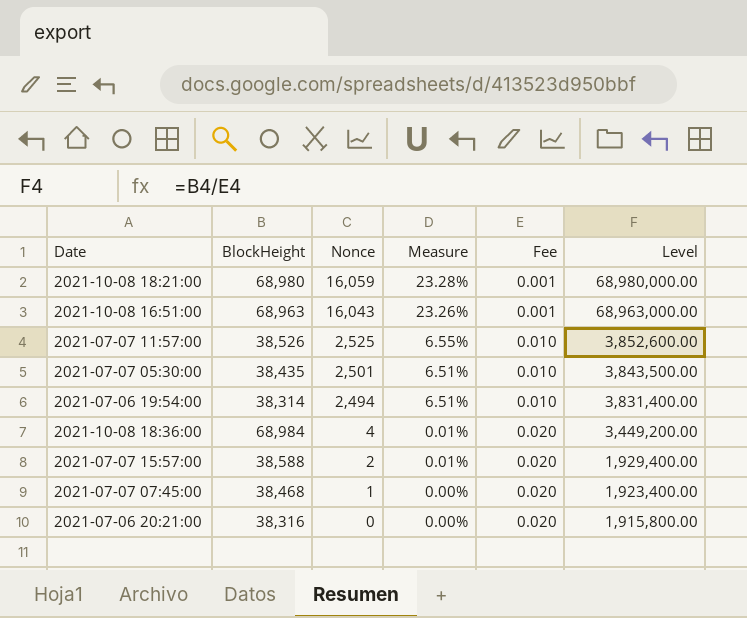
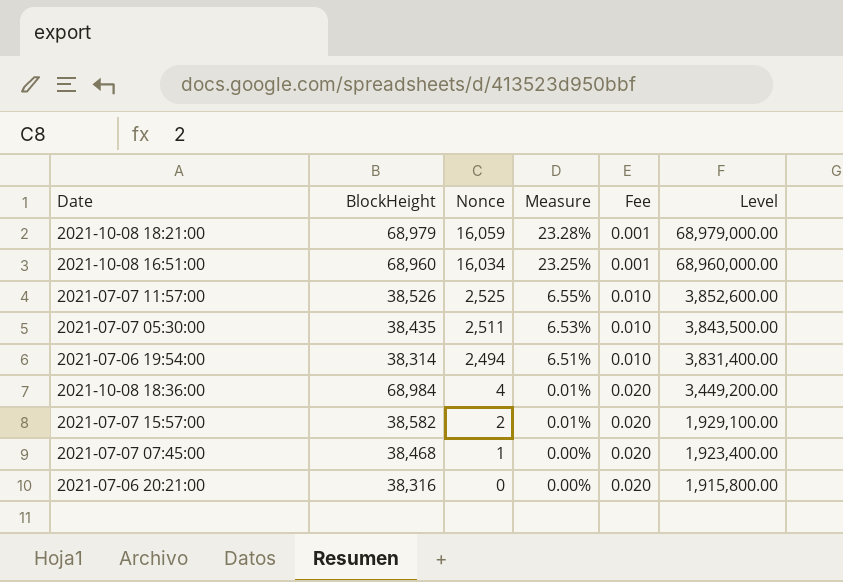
2021-10-08 18:21:00 | BlockHeight: 68,980 -> 68,979
2021-10-08 18:21:00 | Level: 68,980,000.00 -> 68,979,000.00
2021-10-08 16:51:00 | BlockHeight: 68,963 -> 68,960
2021-10-08 16:51:00 | Nonce: 16,043 -> 16,034
2021-10-08 16:51:00 | Measure: 23.26% -> 23.25%
2021-10-08 16:51:00 | Level: 68,963,000.00 -> 68,960,000.00
2021-07-07 05:30:00 | Nonce: 2,501 -> 2,511
2021-07-07 05:30:00 | Measure: 6.51% -> 6.53%
2021-07-07 15:57:00 | BlockHeight: 38,588 -> 38,582
2021-07-07 15:57:00 | Level: 1,929,400.00 -> 1,929,100.00

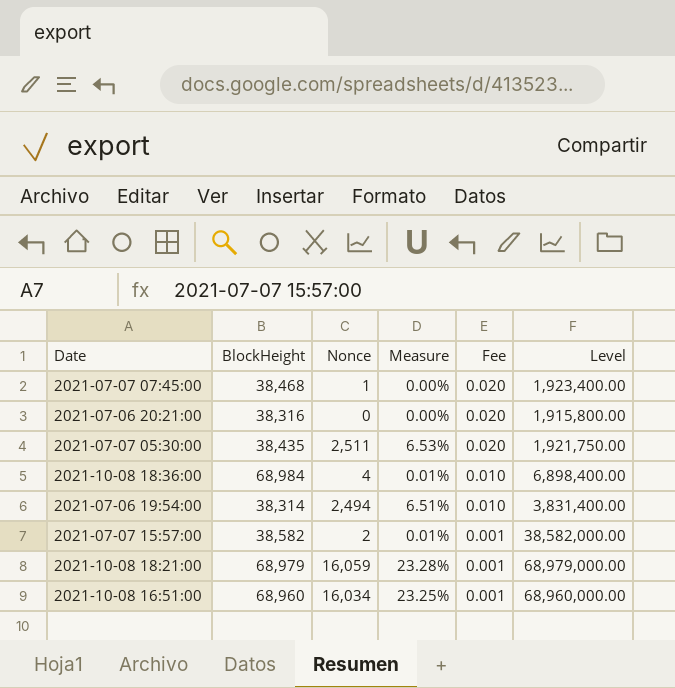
row order: Nonce descending -> Fee descending
row 2021-07-07 11:57:00: 38,526 | 2,525 | 6.55% | 0.010 | 3,852,600.00 -> none
2021-07-07 05:30:00 | Fee: 0.010 -> 0.020
2021-07-07 05:30:00 | Level: 3,843,500.00 -> 1,921,750.00
2021-10-08 18:36:00 | Fee: 0.020 -> 0.010
2021-10-08 18:36:00 | Level: 3,449,200.00 -> 6,898,400.00
2021-07-07 15:57:00 | Fee: 0.020 -> 0.001
2021-07-07 15:57:00 | Level: 1,929,100.00 -> 38,582,000.00

